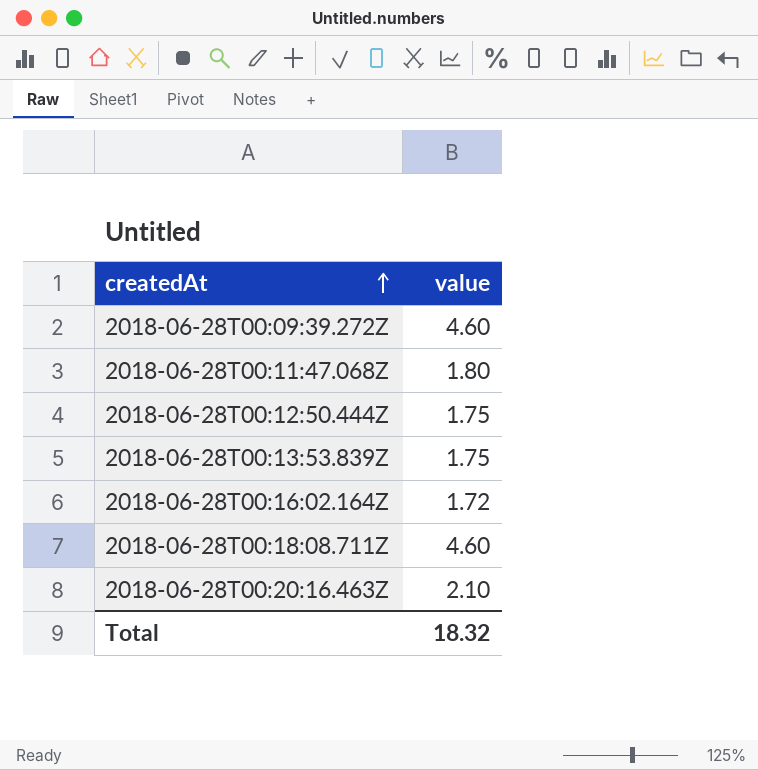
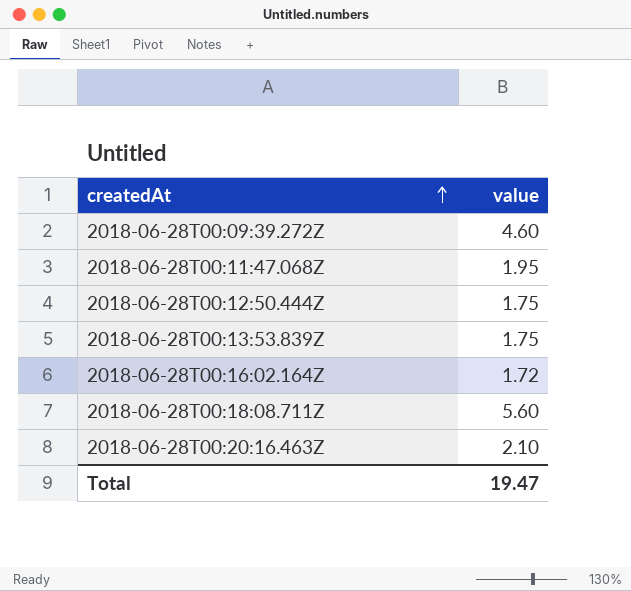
2018-06-28T00:11:47.068Z | value: 1.80 -> 1.95
2018-06-28T00:18:08.711Z | value: 4.60 -> 5.60
Total | value: 18.32 -> 19.47

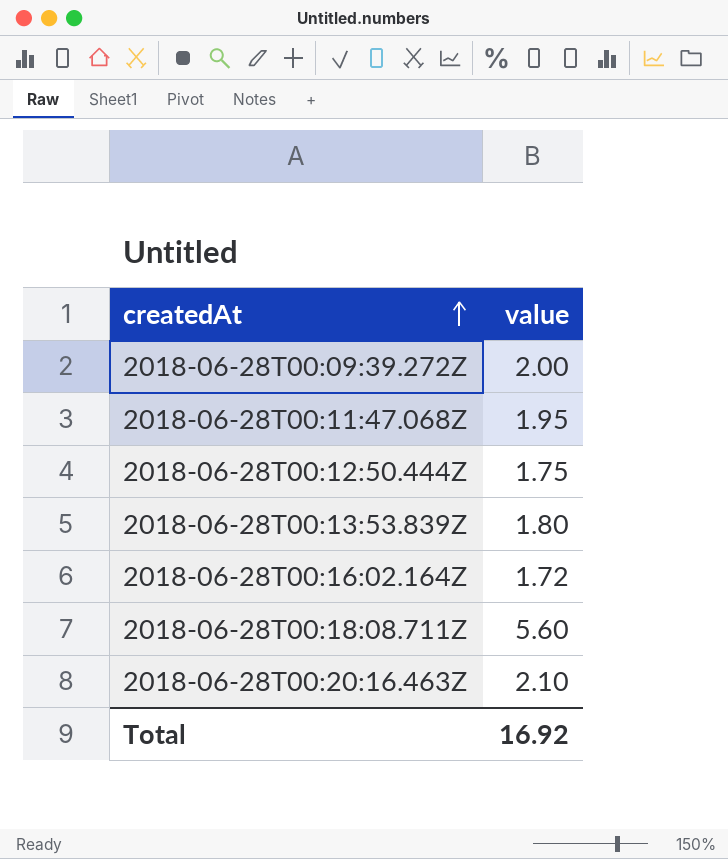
2018-06-28T00:09:39.272Z | value: 4.60 -> 2.00
2018-06-28T00:13:53.839Z | value: 1.75 -> 1.80
Total | value: 19.47 -> 16.92

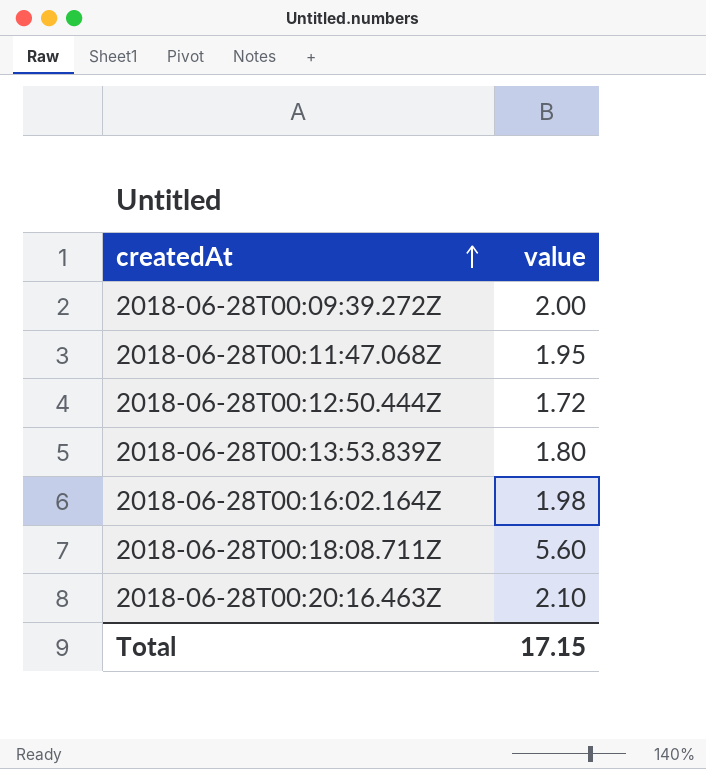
2018-06-28T00:12:50.444Z | value: 1.75 -> 1.72
2018-06-28T00:16:02.164Z | value: 1.72 -> 1.98
Total | value: 16.92 -> 17.15

